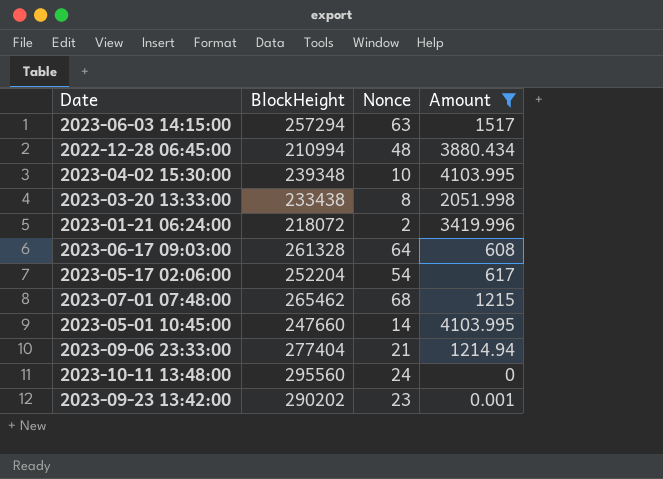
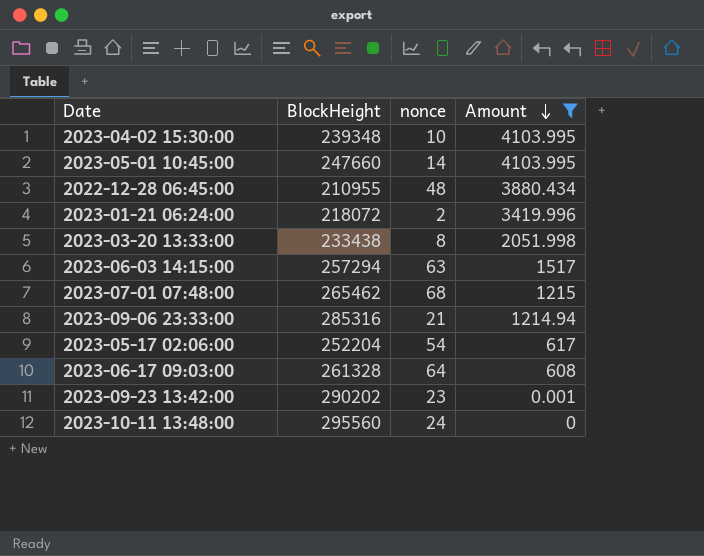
row order: none -> Amount descending
column name: Nonce -> nonce
2022-12-28 06:45:00 | BlockHeight: 210994 -> 210955
2023-09-06 23:33:00 | BlockHeight: 277404 -> 285316

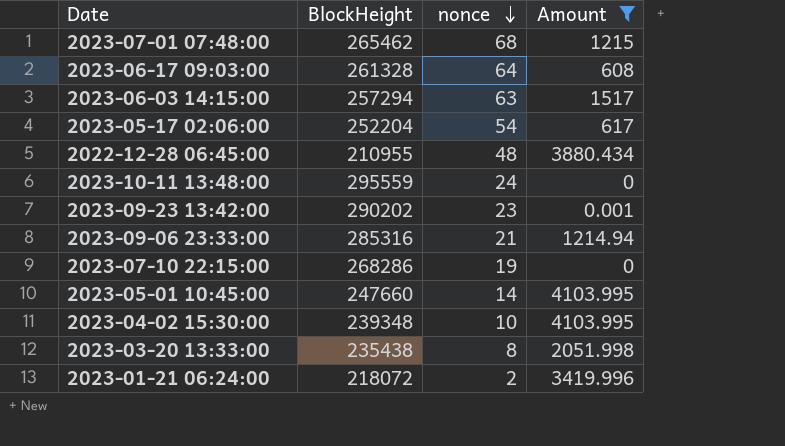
row order: Amount descending -> nonce descending
2023-10-11 13:48:00 | BlockHeight: 295560 -> 295559
row 2023-07-10 22:15:00: none -> 268286 | 19 | 0
2023-03-20 13:33:00 | BlockHeight: 233438 -> 235438

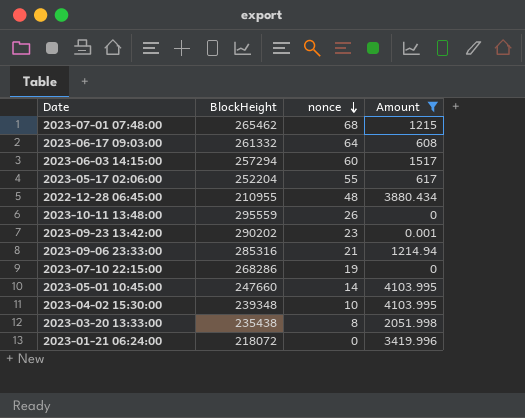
2023-06-17 09:03:00 | BlockHeight: 261328 -> 261332
2023-06-03 14:15:00 | nonce: 63 -> 60
2023-05-17 02:06:00 | nonce: 54 -> 55
2023-10-11 13:48:00 | nonce: 24 -> 26
2023-01-21 06:24:00 | nonce: 2 -> 0

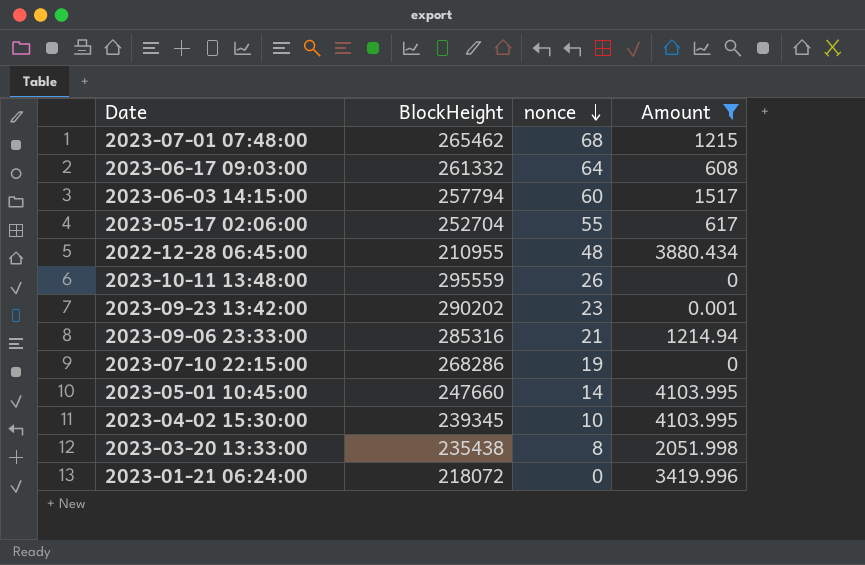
2023-06-03 14:15:00 | BlockHeight: 257294 -> 257794
2023-05-17 02:06:00 | BlockHeight: 252204 -> 252704
2023-04-02 15:30:00 | BlockHeight: 239348 -> 239345

